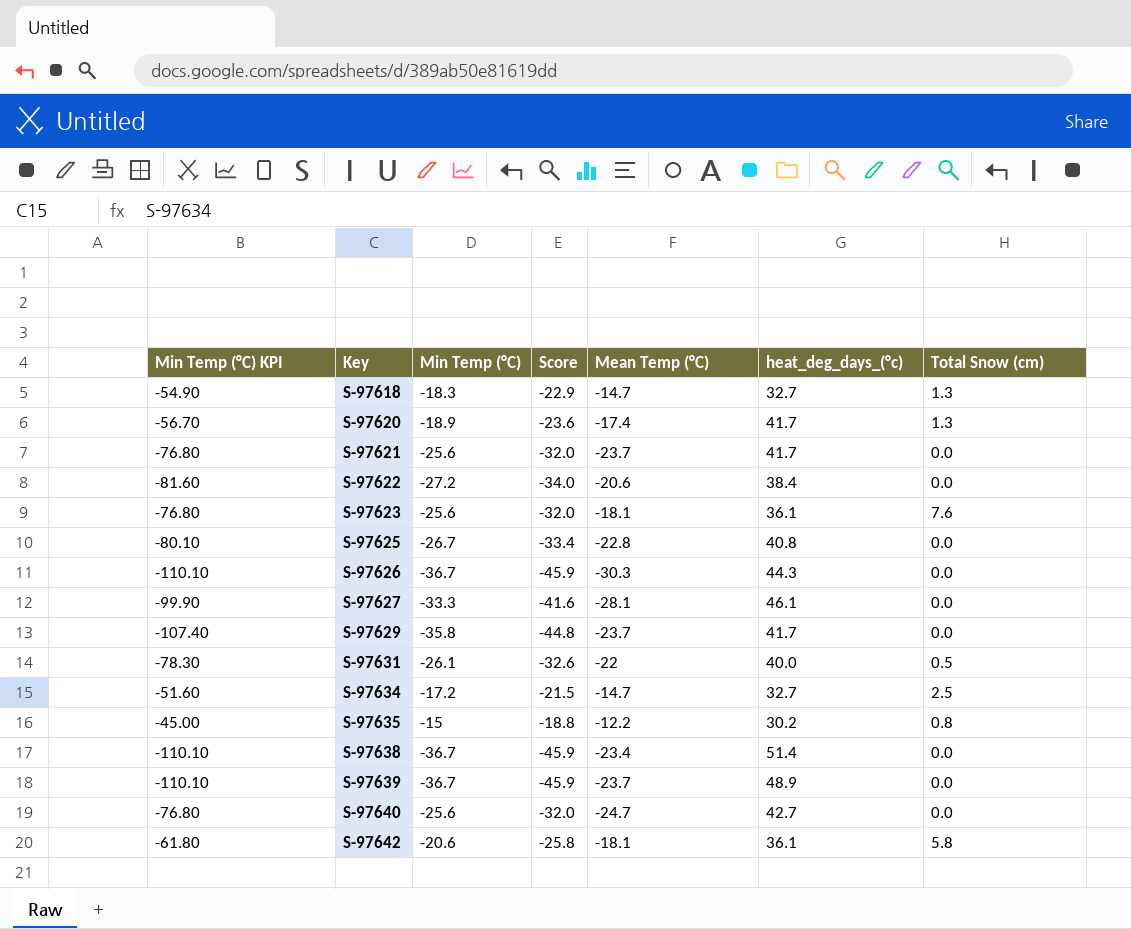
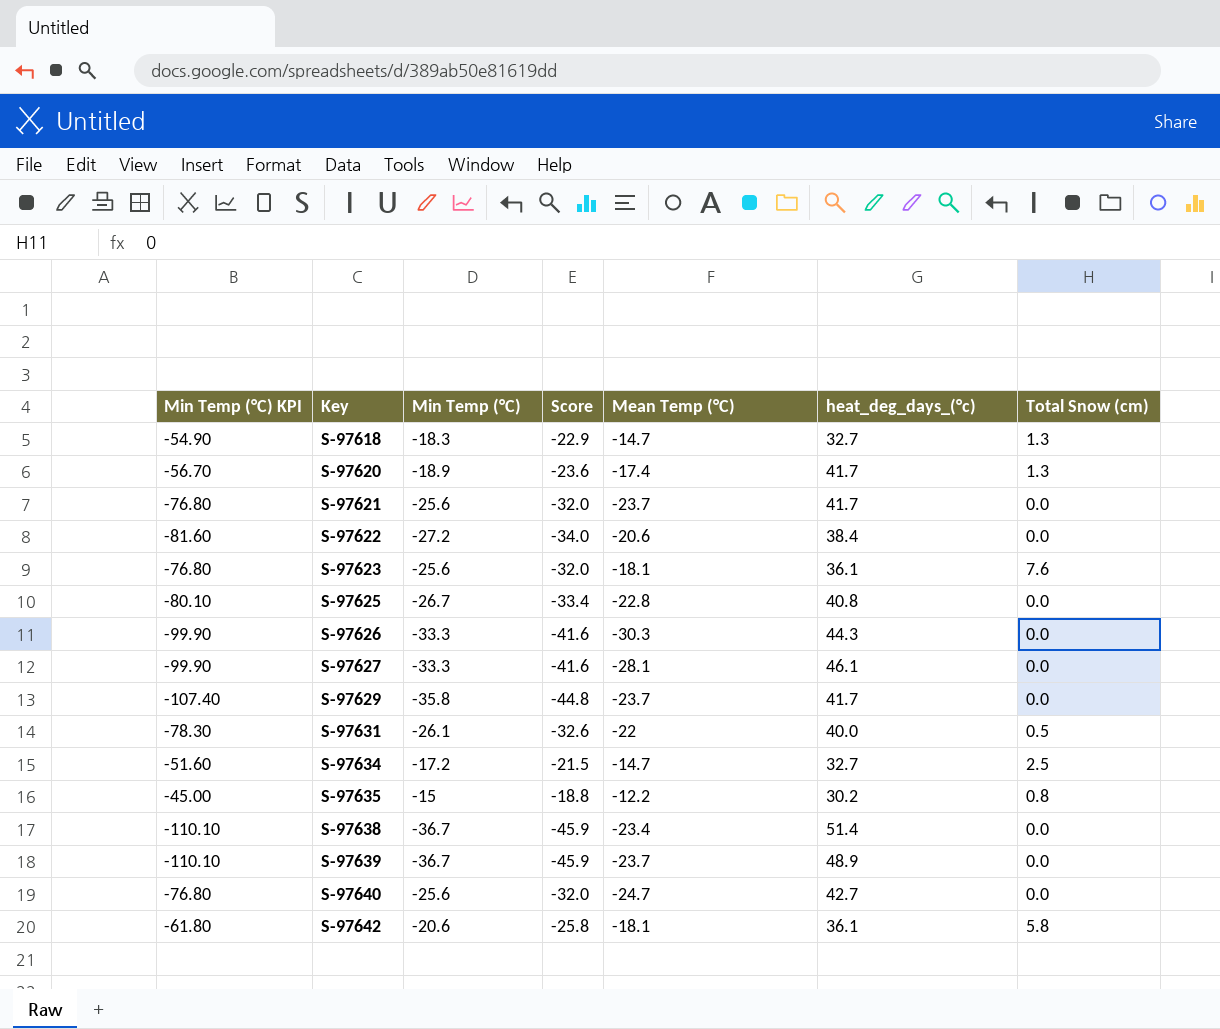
S-97626 | Min Temp (°C) KPI: -110.10 -> -99.90
S-97626 | Min Temp (°C): -36.7 -> -33.3
S-97626 | Score: -45.9 -> -41.6

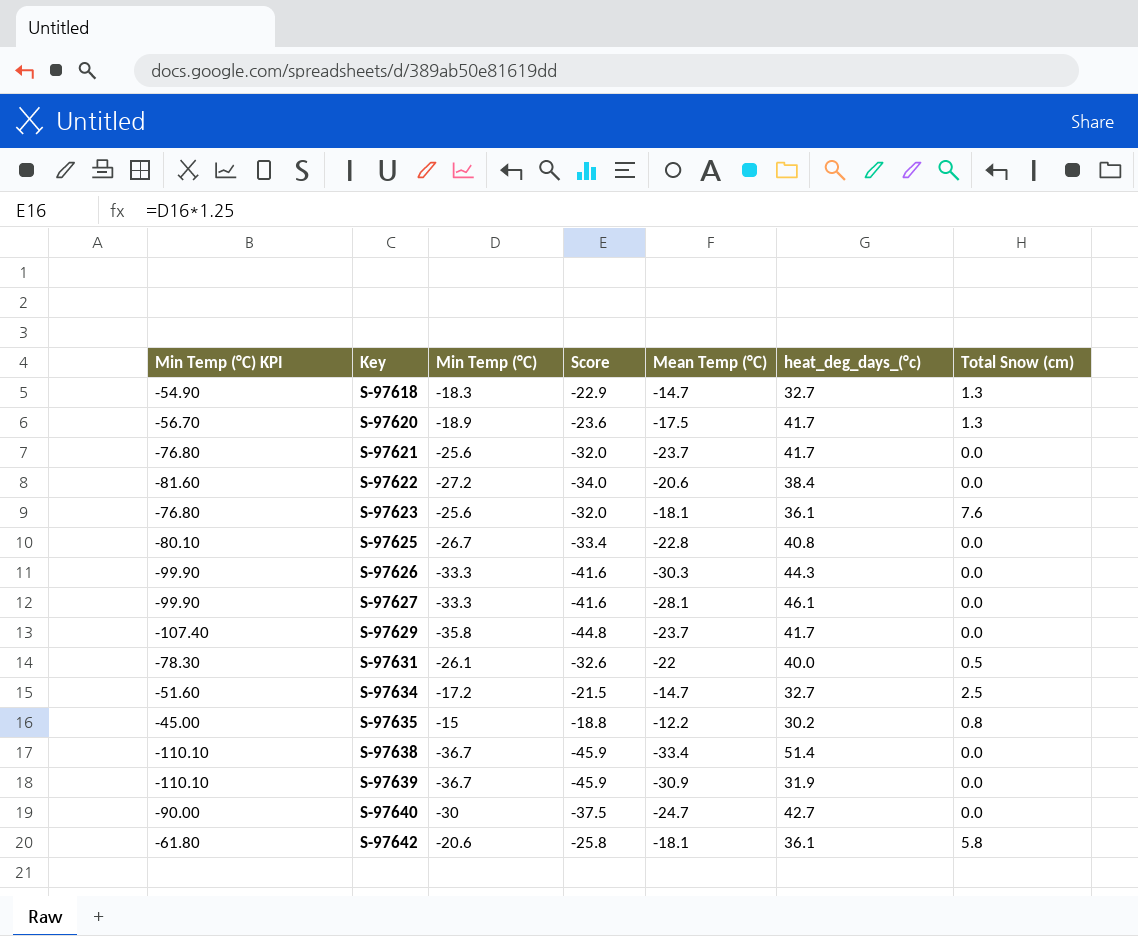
S-97620 | Mean Temp (°C): -17.4 -> -17.5
S-97638 | Mean Temp (°C): -23.4 -> -33.4
S-97639 | Mean Temp (°C): -23.7 -> -30.9
S-97639 | heat_deg_days_(°c): 48.9 -> 31.9
S-97640 | Min Temp (°C) KPI: -76.80 -> -90.00
S-97640 | Min Temp (°C): -25.6 -> -30
S-97640 | Score: -32.0 -> -37.5

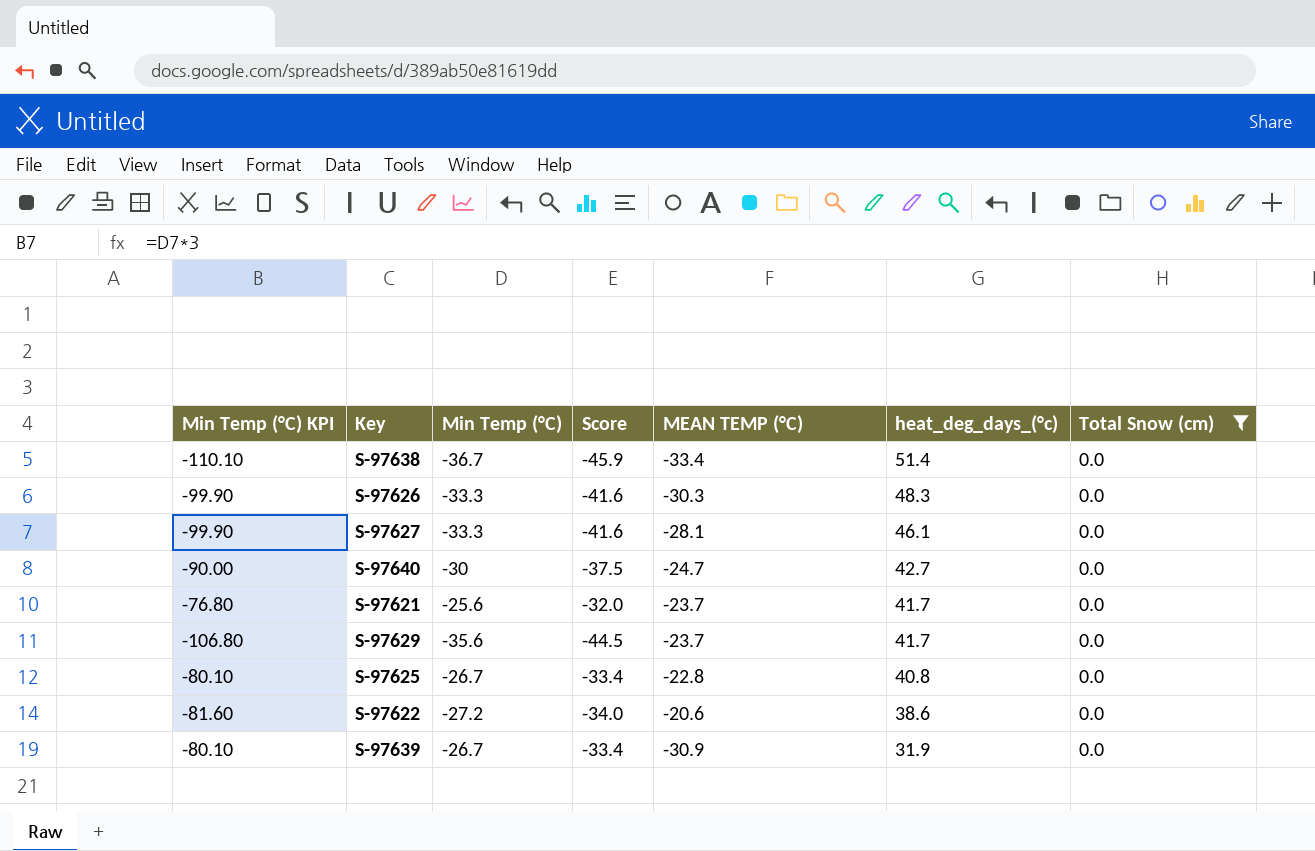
filter: none -> Total Snow (cm) = 0.0
row order: Key ascending -> heat_deg_days_(°c) descending
column name: Mean Temp (°C) -> MEAN TEMP (°C)
S-97626 | heat_deg_days_(°c): 44.3 -> 48.3
S-97629 | Min Temp (°C) KPI: -107.40 -> -106.80
S-97629 | Min Temp (°C): -35.8 -> -35.6
S-97629 | Score: -44.8 -> -44.5
S-97622 | heat_deg_days_(°c): 38.4 -> 38.6
S-97639 | Min Temp (°C) KPI: -110.10 -> -80.10
S-97639 | Min Temp (°C): -36.7 -> -26.7
S-97639 | Score: -45.9 -> -33.4

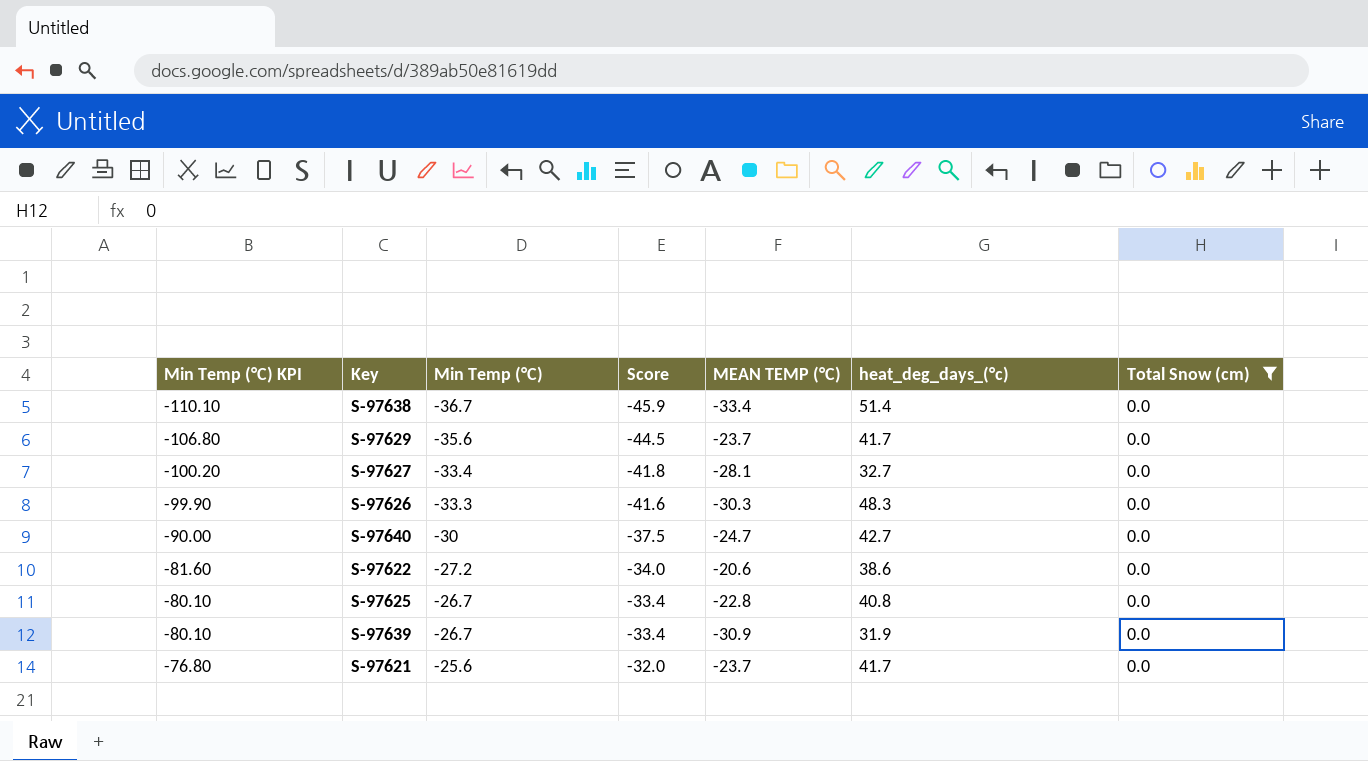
row order: heat_deg_days_(°c) descending -> Min Temp (°C) KPI ascending
S-97627 | Min Temp (°C) KPI: -99.90 -> -100.20
S-97627 | Min Temp (°C): -33.3 -> -33.4
S-97627 | Score: -41.6 -> -41.8
S-97627 | heat_deg_days_(°c): 46.1 -> 32.7

